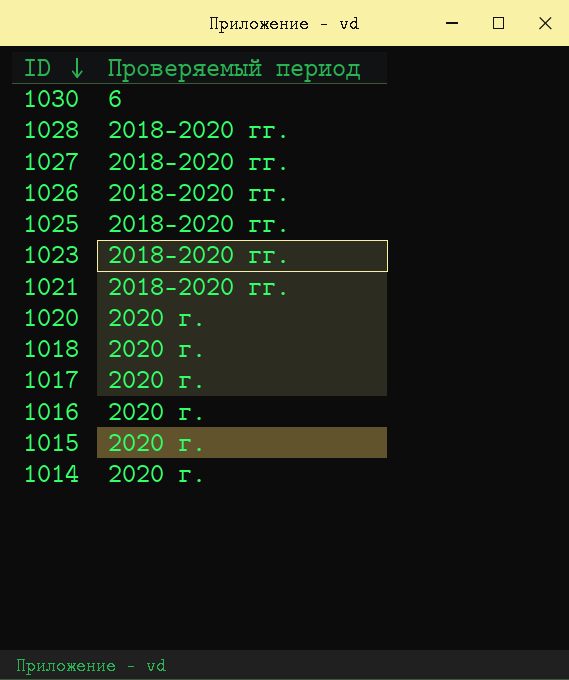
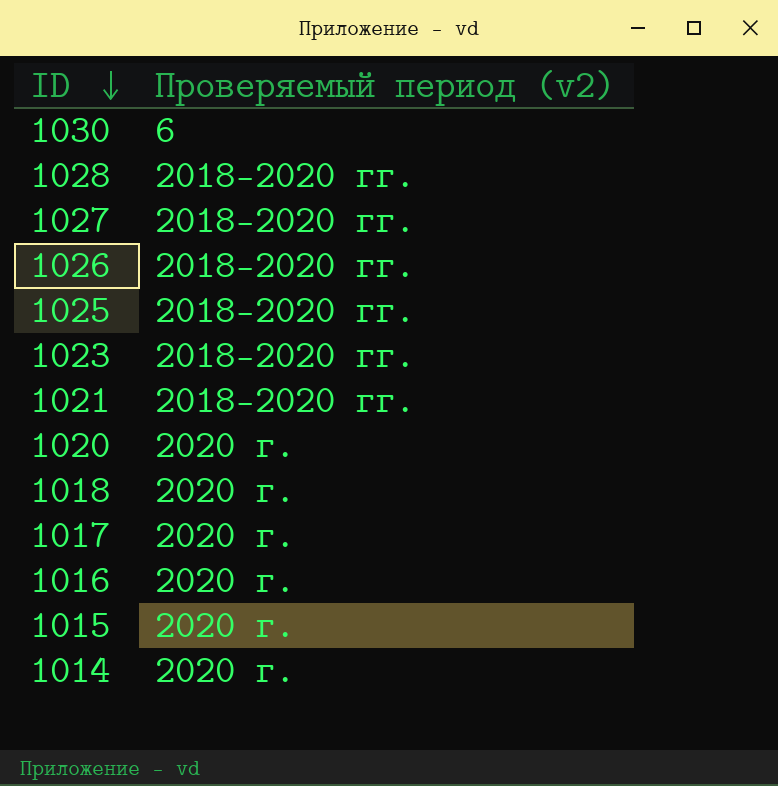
column name: Проверяемый период -> Проверяемый период (v2)

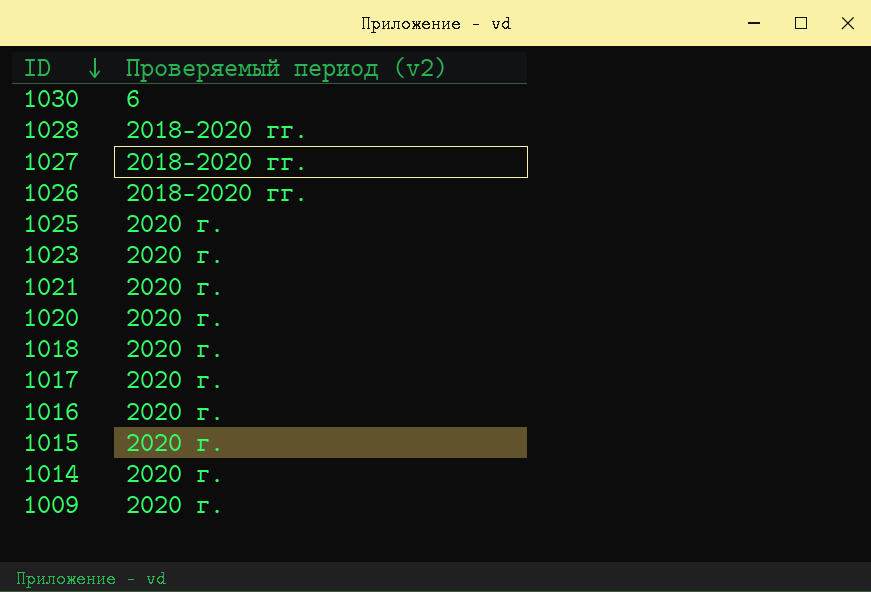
1025 | Проверяемый период (v2): 2018-2020 гг. -> 2020 г.
1023 | Проверяемый период (v2): 2018-2020 гг. -> 2020 г.
1021 | Проверяемый период (v2): 2018-2020 гг. -> 2020 г.
row 1009: none -> 2020 г.

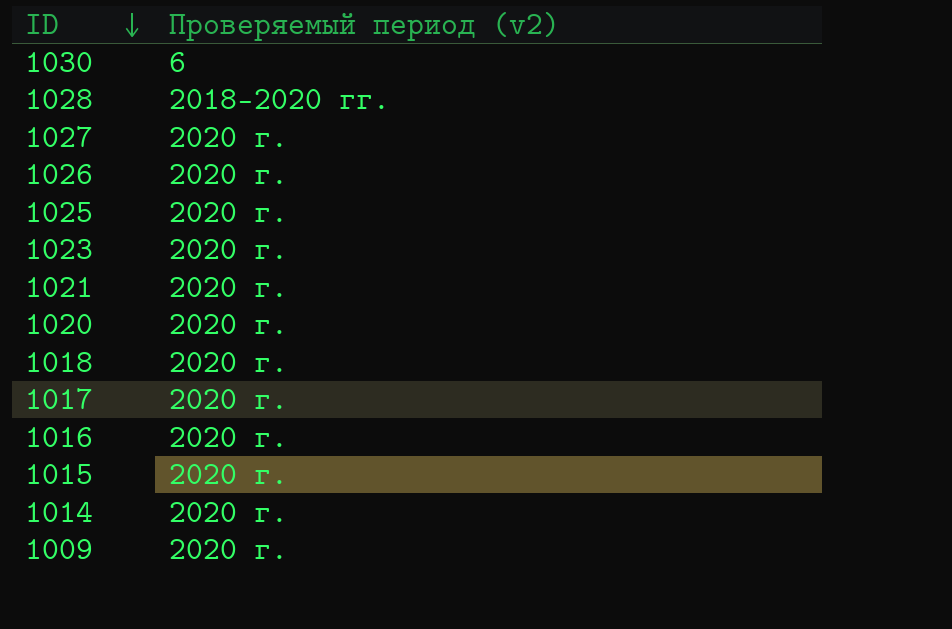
1027 | Проверяемый период (v2): 2018-2020 гг. -> 2020 г.
1026 | Проверяемый период (v2): 2018-2020 гг. -> 2020 г.

